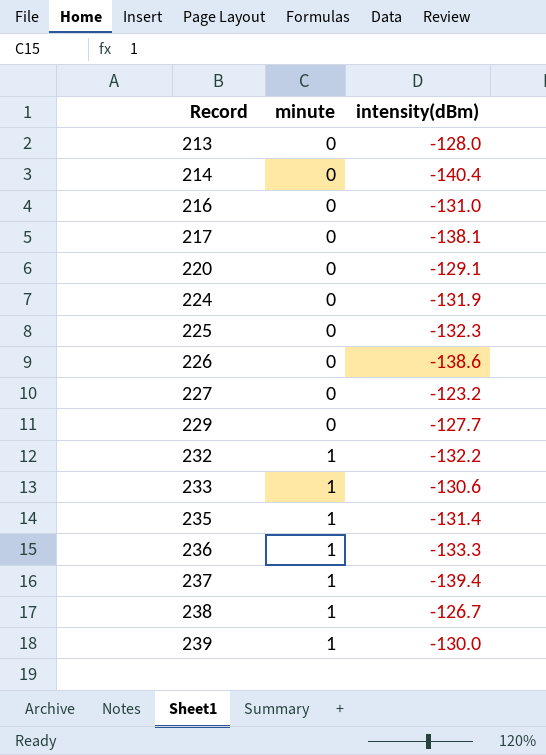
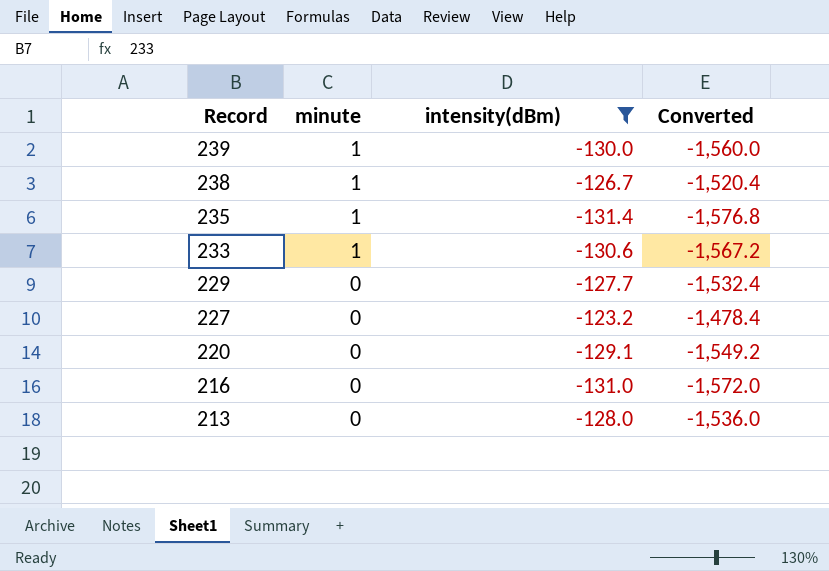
filter: none -> intensity(dBm) >= -131.4
row order: Record ascending -> Record descending
column Converted | formula: none -> [intensity(dBm)] * 12

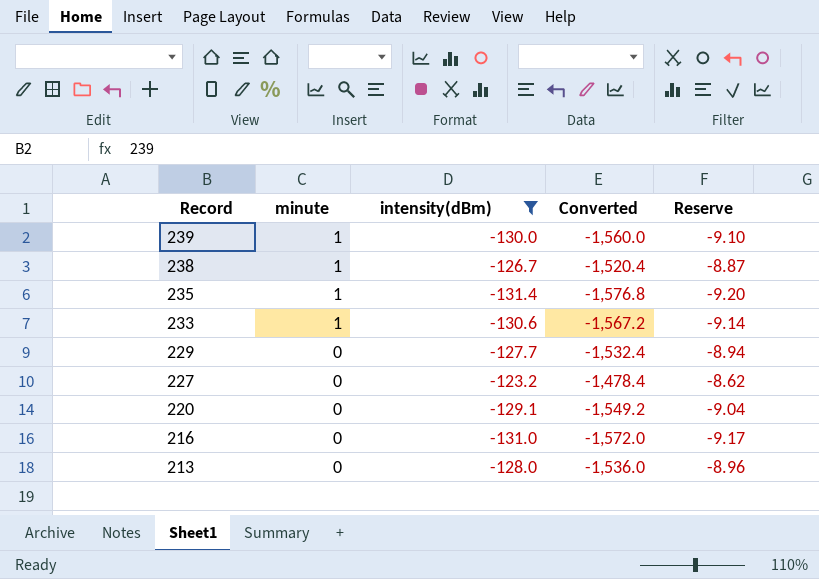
column Reserve | formula: none -> [intensity(dBm)] * 0.07

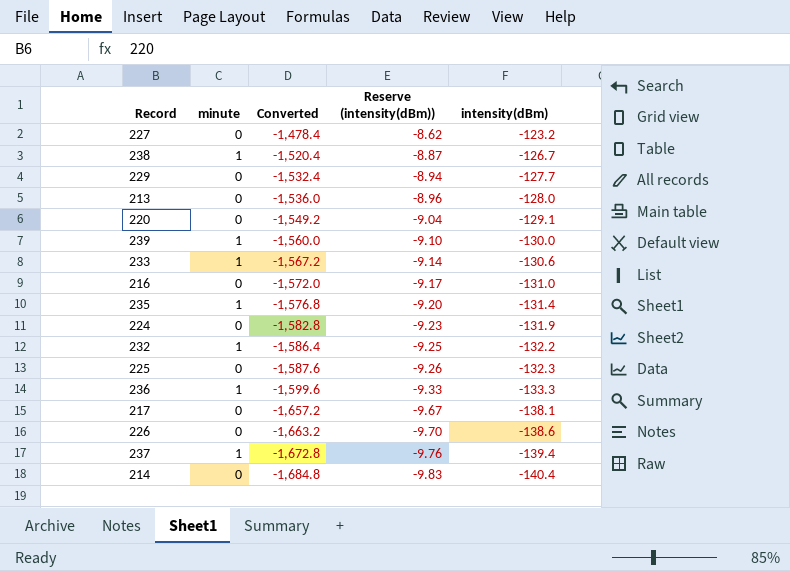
filter: intensity(dBm) >= -131.4 -> none
row order: Record descending -> Converted descending
column name: Reserve -> Reserve (intensity(dBm))
column intensity(dBm) | position: 3 -> 5

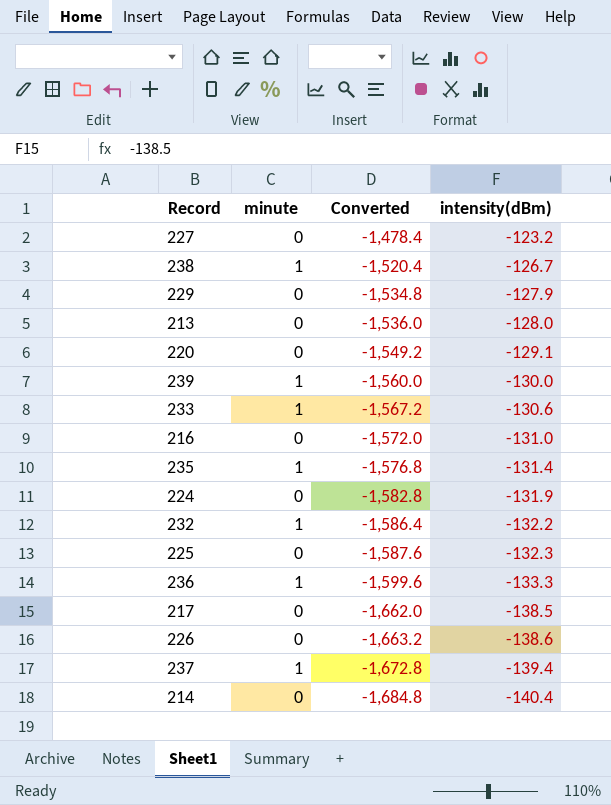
column Reserve (intensity(dBm)) | formula: [intensity(dBm)] * 0.07 -> none
229 | Converted: -1,532.4 -> -1,534.8
229 | intensity(dBm): -127.7 -> -127.9
217 | Converted: -1,657.2 -> -1,662.0
217 | intensity(dBm): -138.1 -> -138.5

